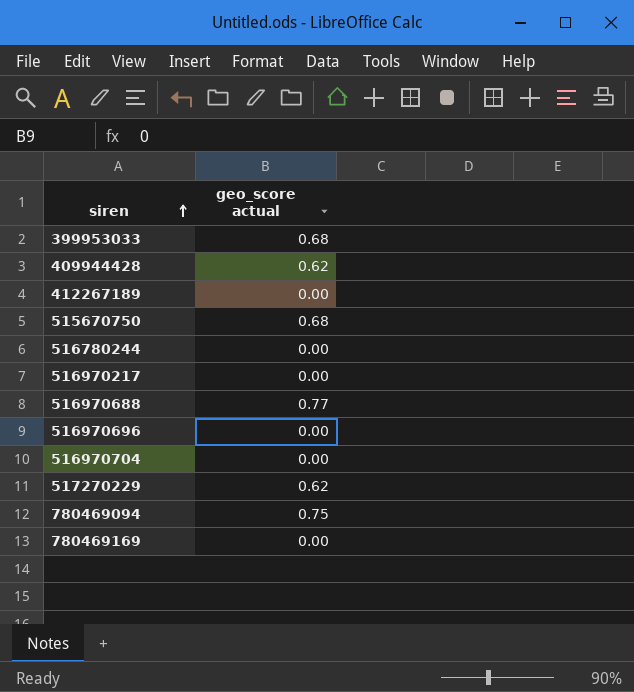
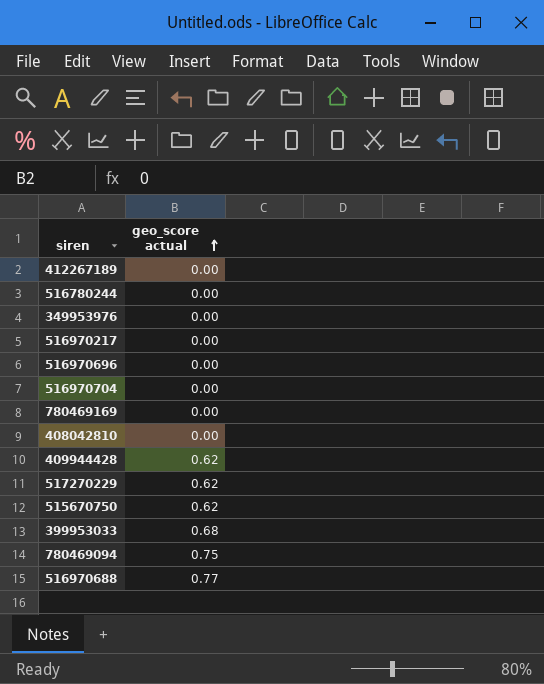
row order: siren ascending -> geo_score actual ascending
row 349953976: none -> 0.00
row 408042810: none -> 0.00
515670750 | geo_score actual: 0.68 -> 0.62

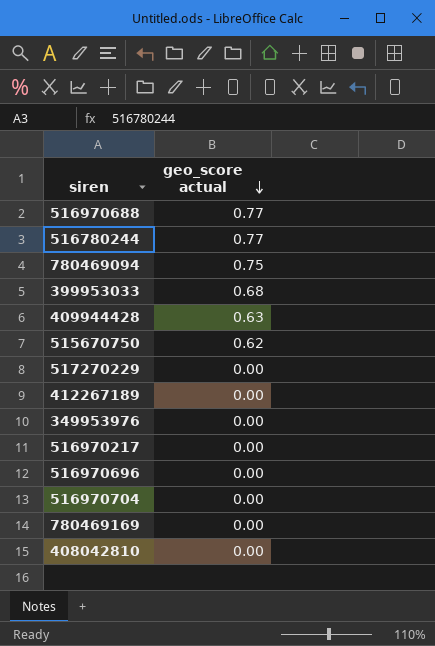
row order: geo_score actual ascending -> geo_score actual descending
516780244 | geo_score actual: 0.00 -> 0.77
409944428 | geo_score actual: 0.62 -> 0.63
517270229 | geo_score actual: 0.62 -> 0.00

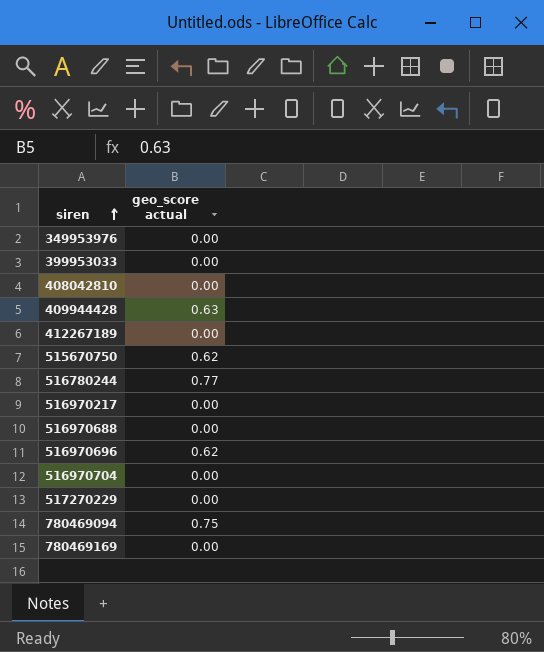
row order: geo_score actual descending -> siren ascending
399953033 | geo_score actual: 0.68 -> 0.00
516970688 | geo_score actual: 0.77 -> 0.00
516970696 | geo_score actual: 0.00 -> 0.62

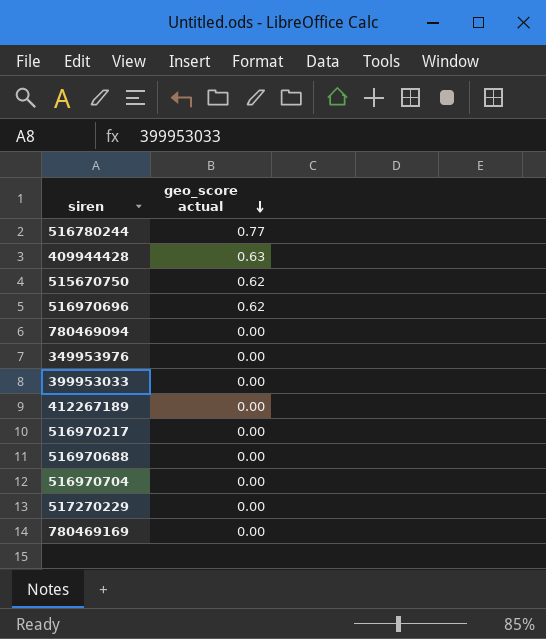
row order: siren ascending -> geo_score actual descending
row 408042810: 0.00 -> none
780469094 | geo_score actual: 0.75 -> 0.00

